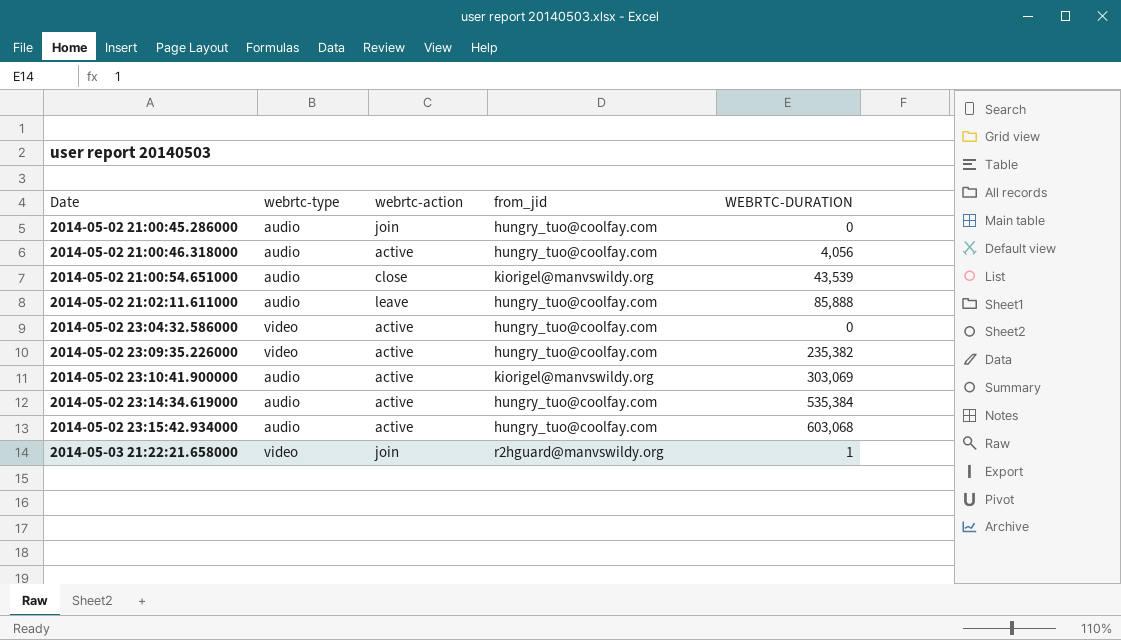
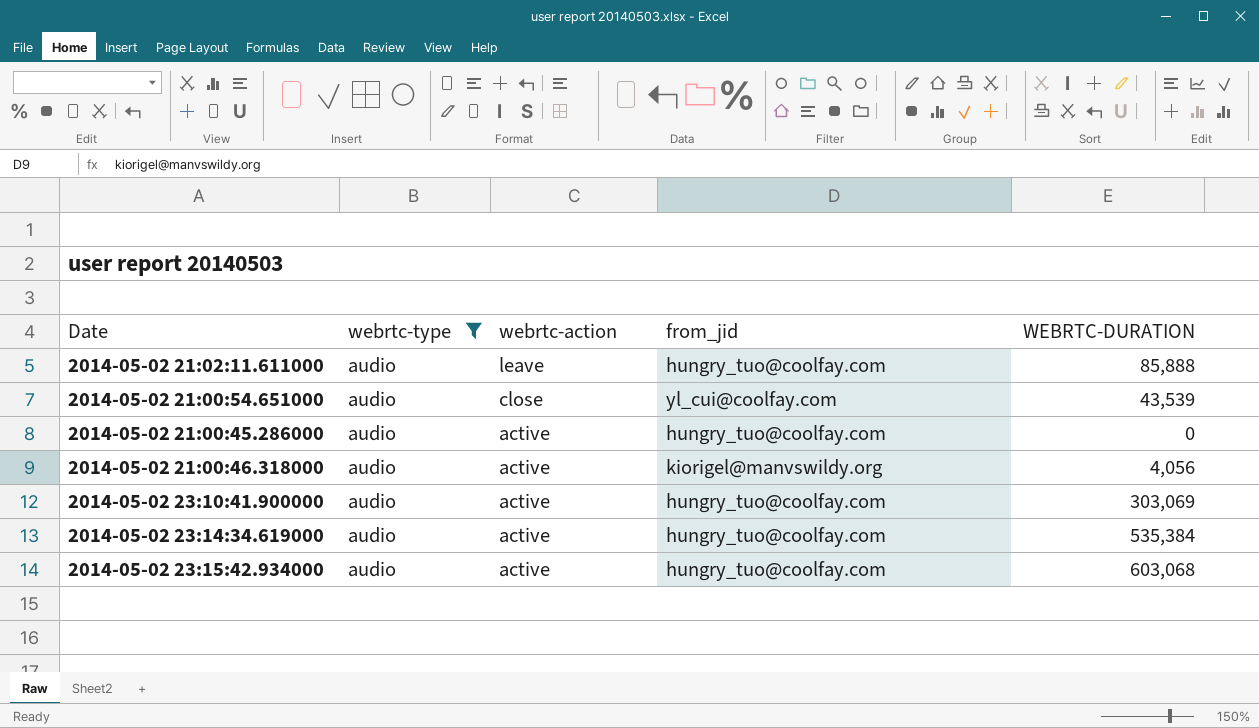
filter: none -> webrtc-type = audio
row order: Date ascending -> webrtc-action descending
2014-05-02 21:00:54.651000 | from_jid: kiorigel@manvswildy.org -> yl_cui@coolfay.com
2014-05-02 21:00:45.286000 | webrtc-action: join -> active
2014-05-02 21:00:46.318000 | from_jid: hungry_tuo@coolfay.com -> kiorigel@manvswildy.org
2014-05-02 23:10:41.900000 | from_jid: kiorigel@manvswildy.org -> hungry_tuo@coolfay.com

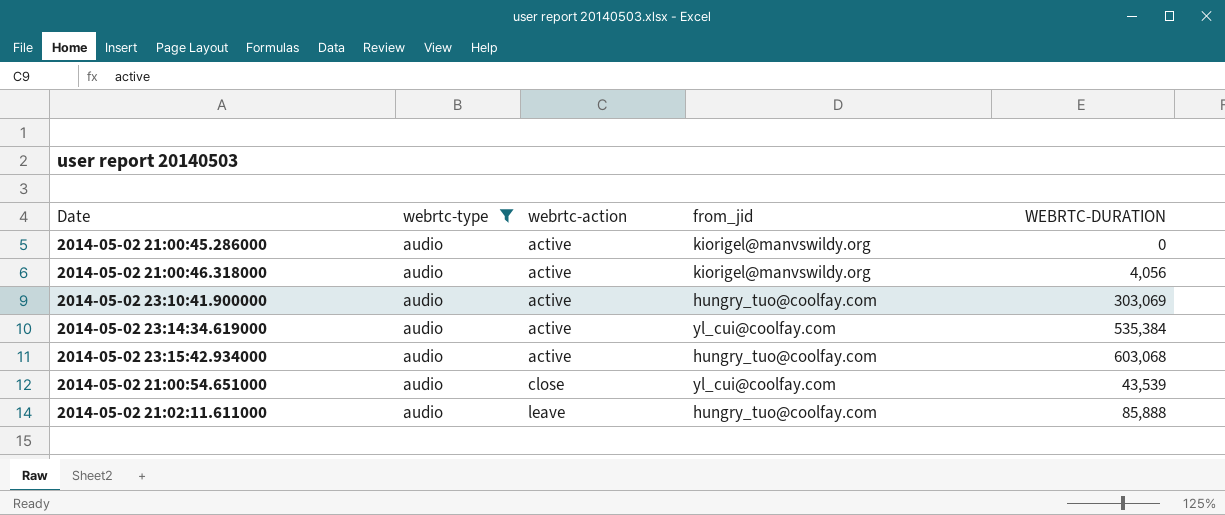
row order: webrtc-action descending -> webrtc-action ascending
2014-05-02 21:00:45.286000 | from_jid: hungry_tuo@coolfay.com -> kiorigel@manvswildy.org
2014-05-02 23:14:34.619000 | from_jid: hungry_tuo@coolfay.com -> yl_cui@coolfay.com

